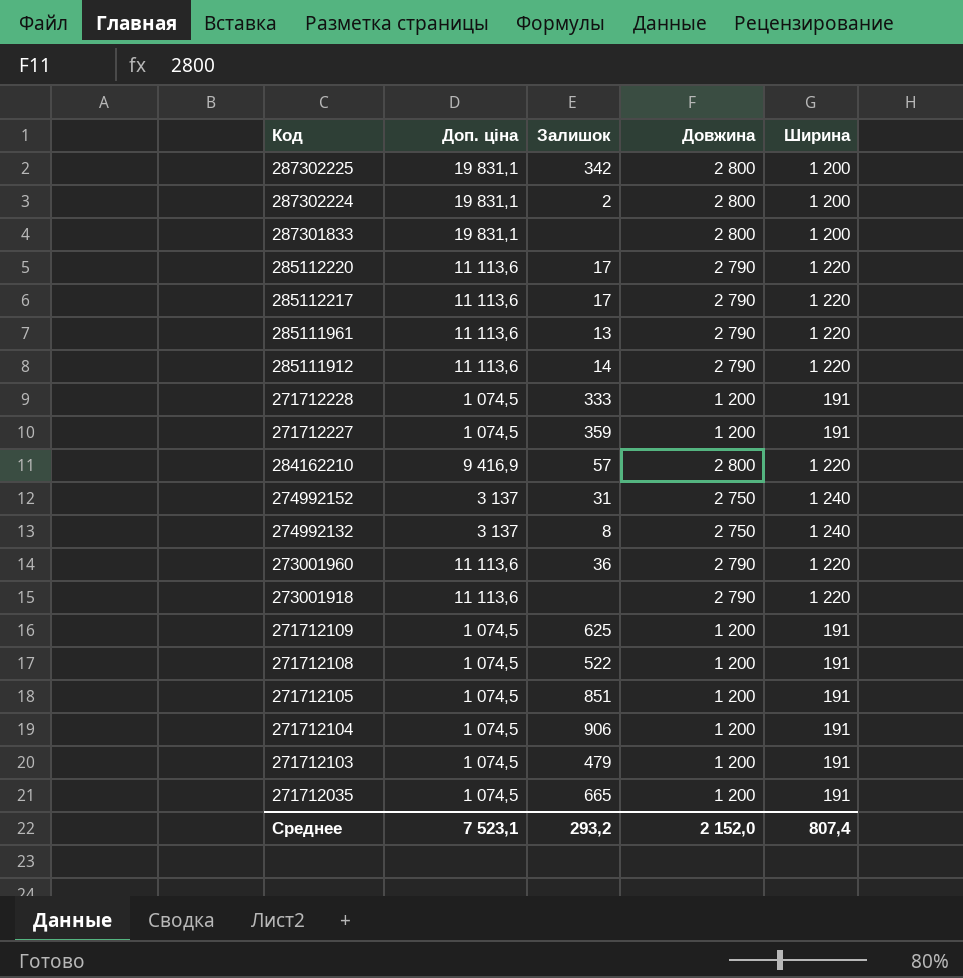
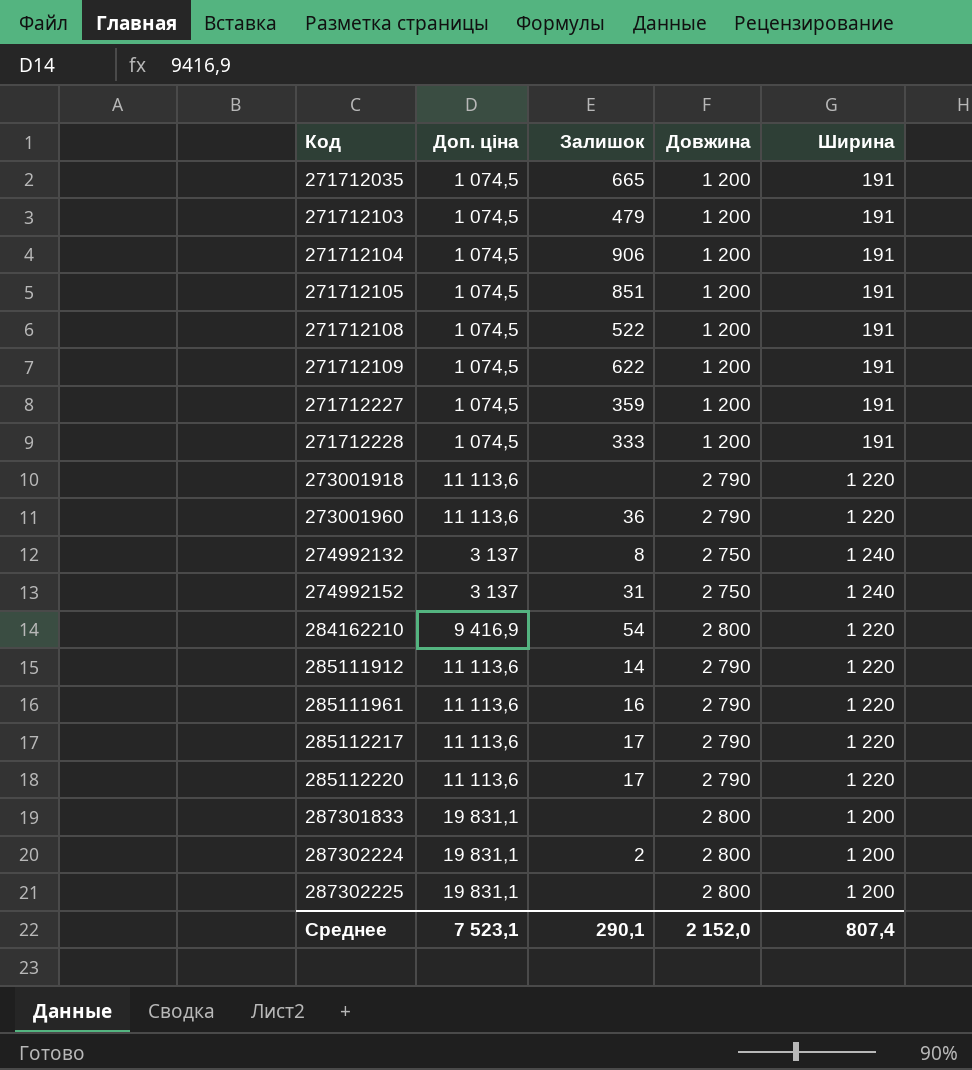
row order: none -> Код ascending
271712109 | Залишок: 625 -> 622
284162210 | Залишок: 57 -> 54
285111961 | Залишок: 13 -> 16
287302225 | Залишок: 342 -> none
Среднее | Залишок: 293,2 -> 290,1

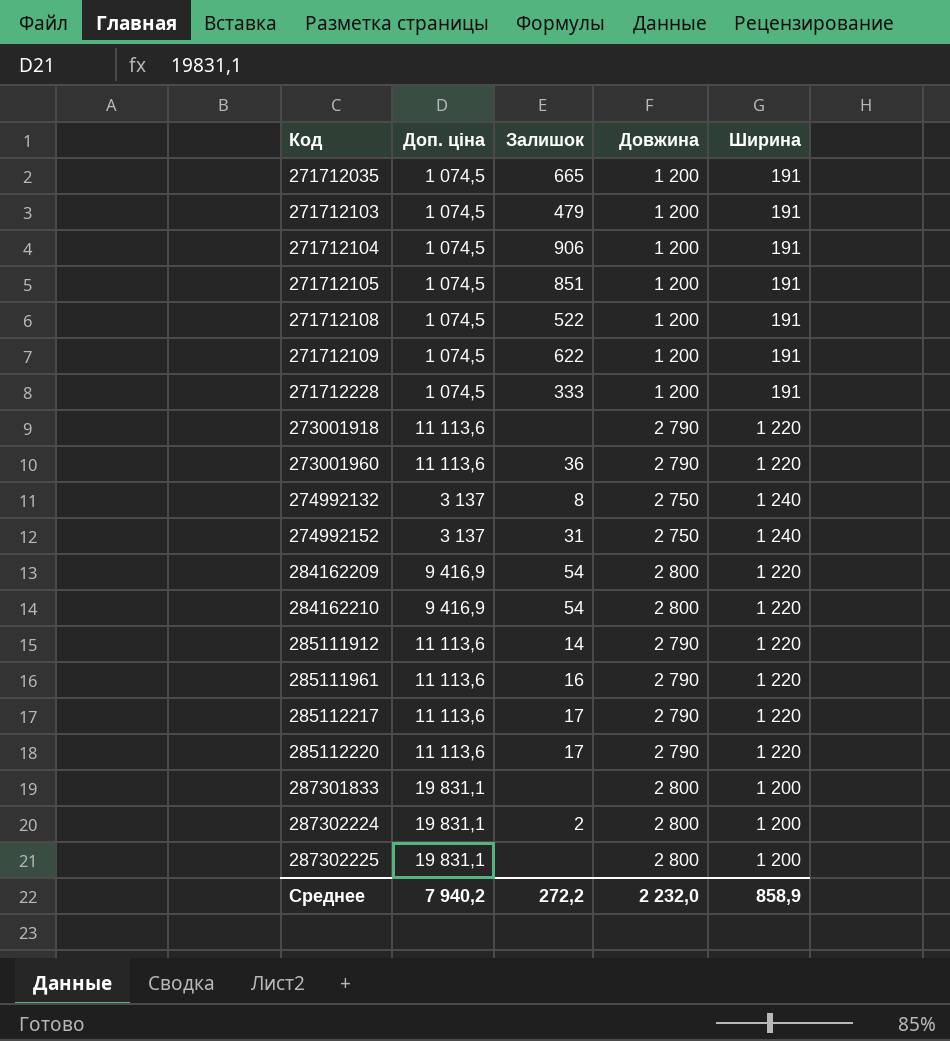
row 271712227: 1 074,5 | 359 | 1 200 | 191 -> none
row 284162209: none -> 9 416,9 | 54 | 2 800 | 1 220
Среднее | Доп. ціна: 7 523,1 -> 7 940,2
Среднее | Залишок: 290,1 -> 272,2
Среднее | Довжина: 2 152,0 -> 2 232,0
Среднее | Ширина: 807,4 -> 858,9

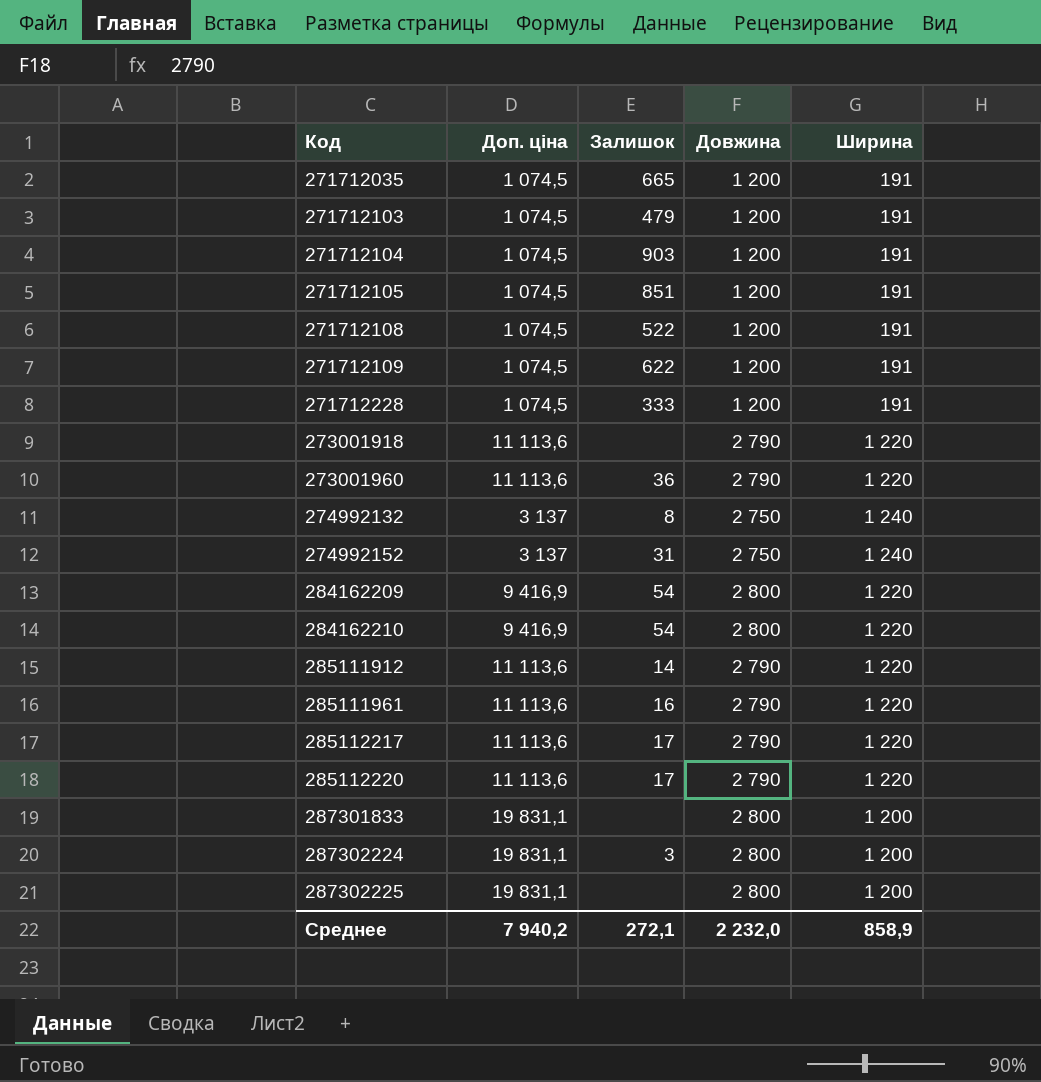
271712104 | Залишок: 906 -> 903
287302224 | Залишок: 2 -> 3
Среднее | Залишок: 272,2 -> 272,1

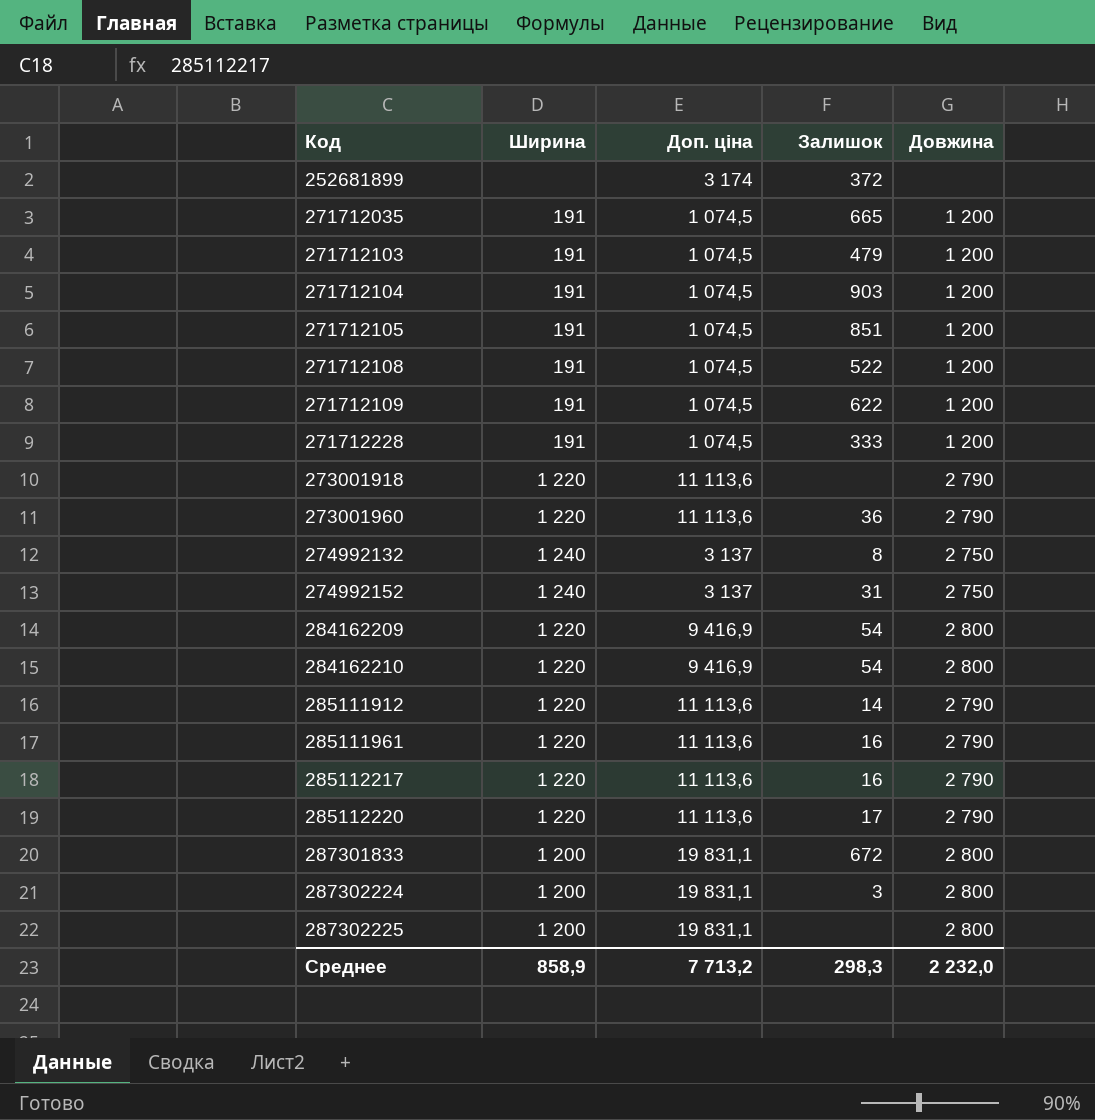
column Ширина | position: 5 -> 2
row 252681899: none -> none | 3 174 | 372 | none
285112217 | Залишок: 17 -> 16
287301833 | Залишок: none -> 672
Среднее | Доп. ціна: 7 940,2 -> 7 713,2
Среднее | Залишок: 272,1 -> 298,3

